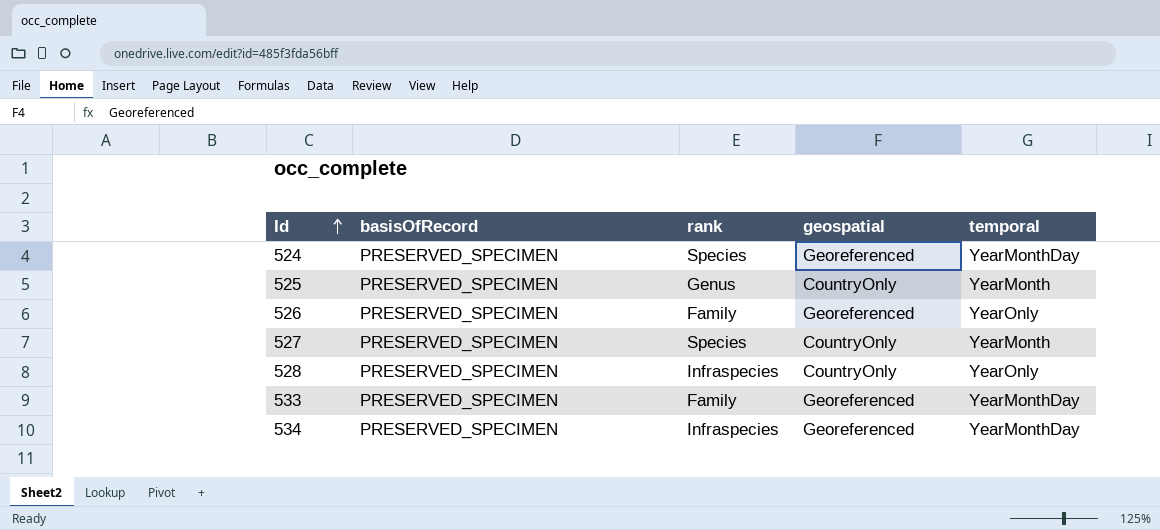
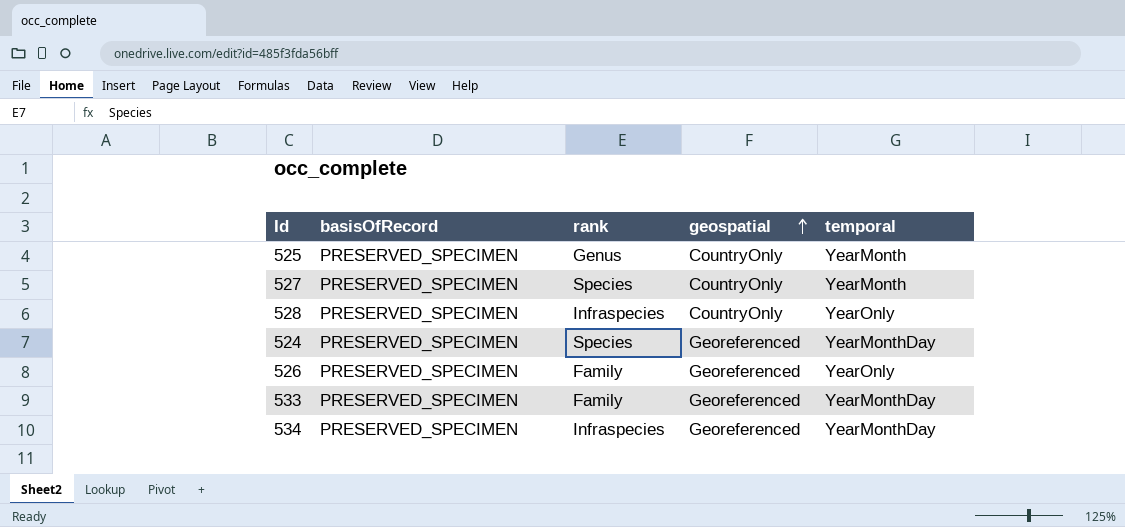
row order: Id ascending -> geospatial ascending

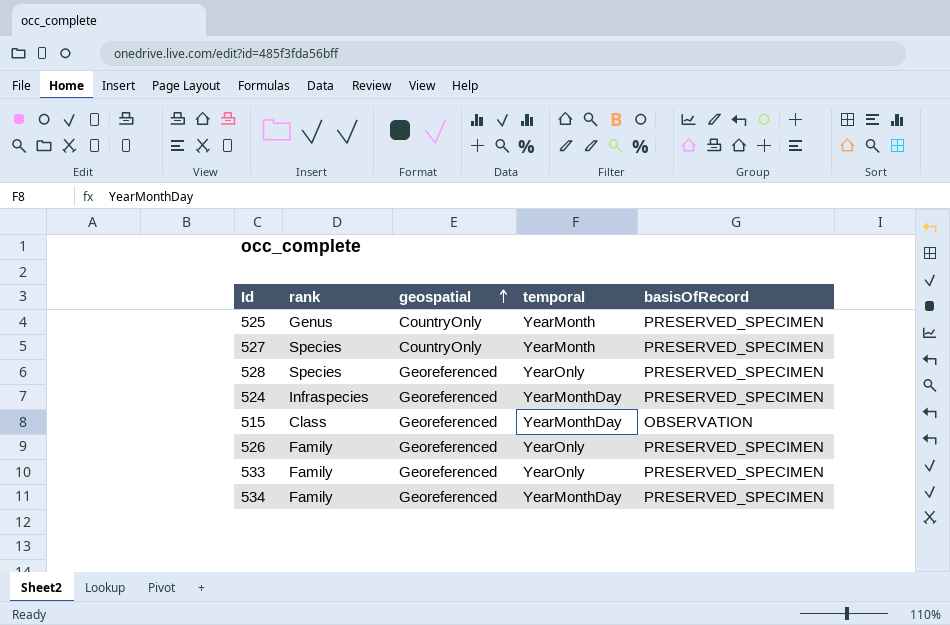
column basisOfRecord | position: 2 -> 5
528 | rank: Infraspecies -> Species
528 | geospatial: CountryOnly -> Georeferenced
524 | rank: Species -> Infraspecies
row 515: none -> Class | Georeferenced | YearMonthDay | OBSERVATION
533 | temporal: YearMonthDay -> YearOnly
534 | rank: Infraspecies -> Family

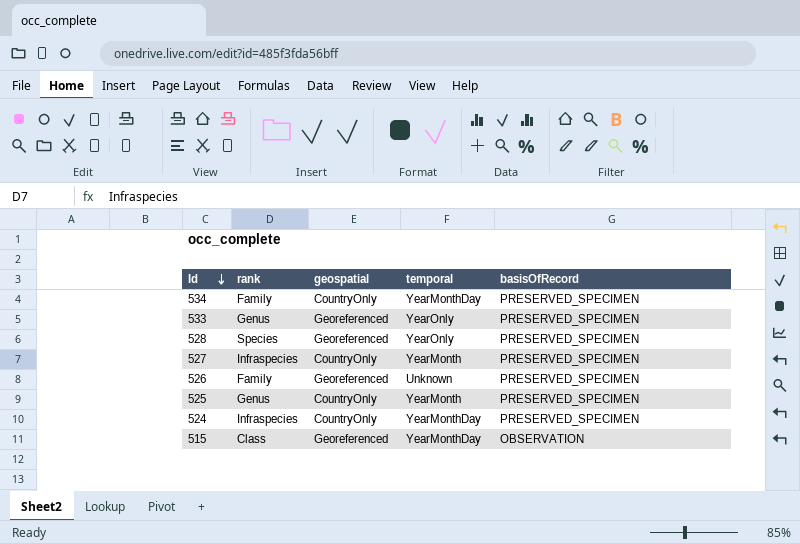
row order: geospatial ascending -> Id descending
534 | geospatial: Georeferenced -> CountryOnly
533 | rank: Family -> Genus
527 | rank: Species -> Infraspecies
526 | temporal: YearOnly -> Unknown
524 | geospatial: Georeferenced -> CountryOnly

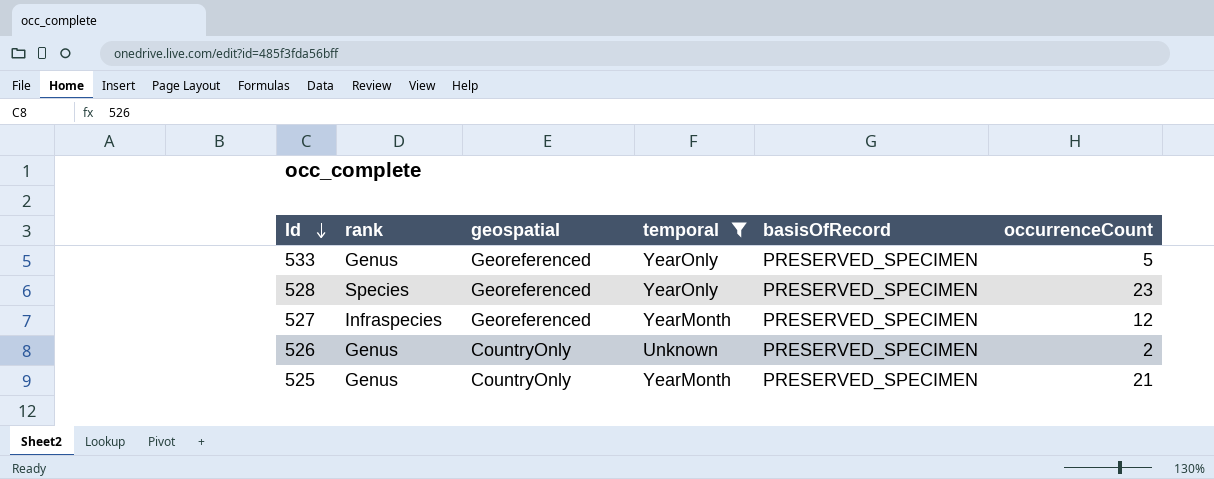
filter: none -> temporal != YearMonthDay
column occurrenceCount | position: none -> 6
527 | geospatial: CountryOnly -> Georeferenced
526 | rank: Family -> Genus
526 | geospatial: Georeferenced -> CountryOnly

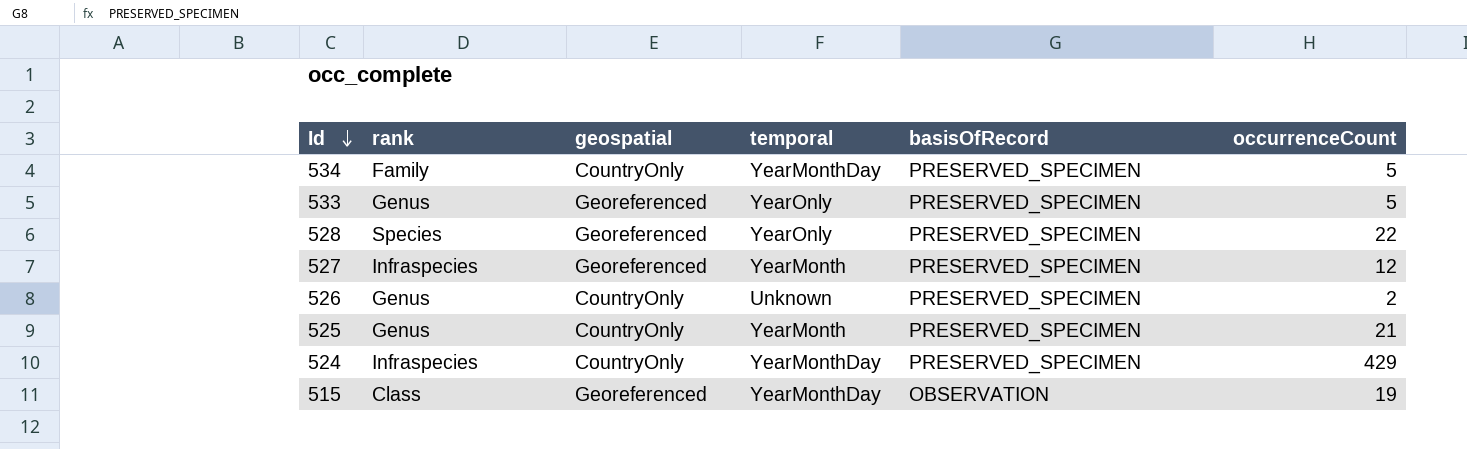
filter: temporal != YearMonthDay -> none
528 | occurrenceCount: 23 -> 22

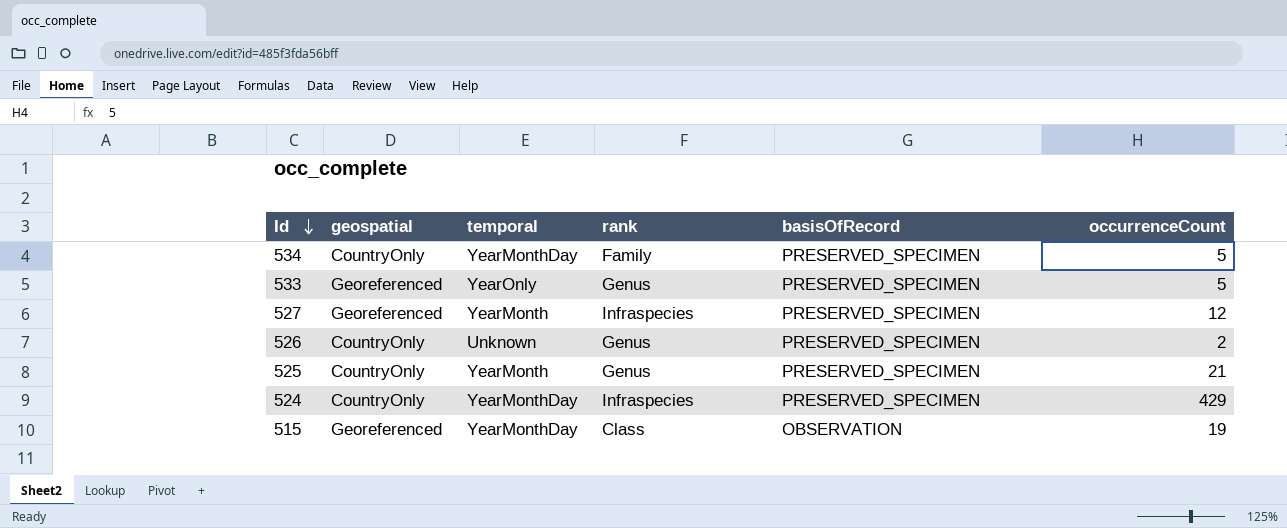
column rank | position: 2 -> 4
row 528: Species | Georeferenced | YearOnly | PRESERVED_SPECIMEN | 22 -> none

